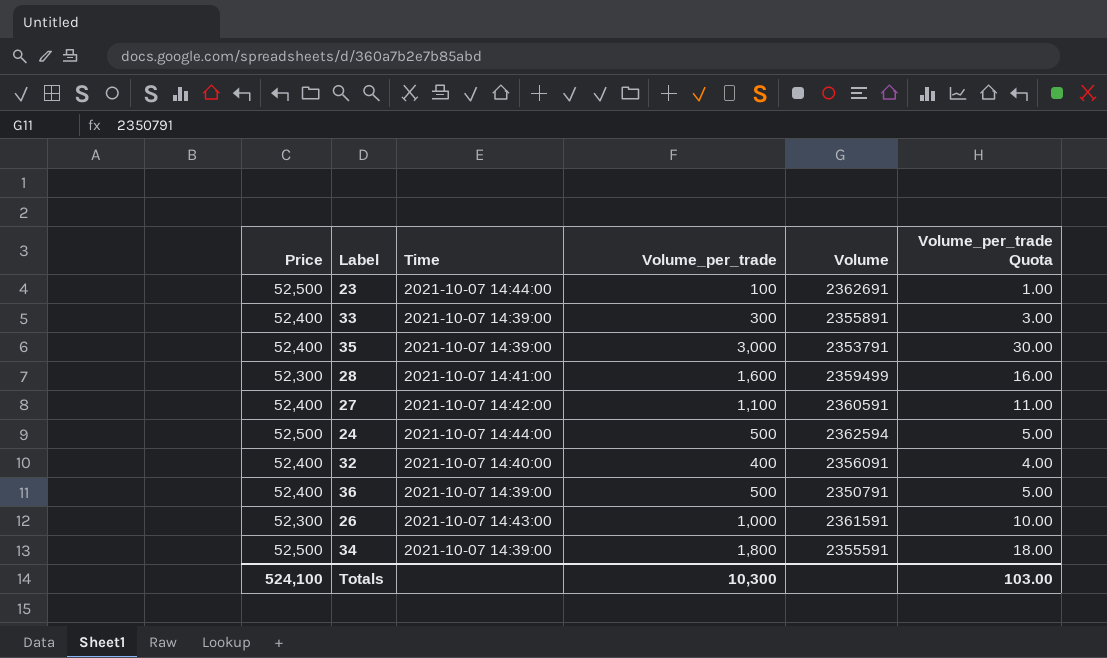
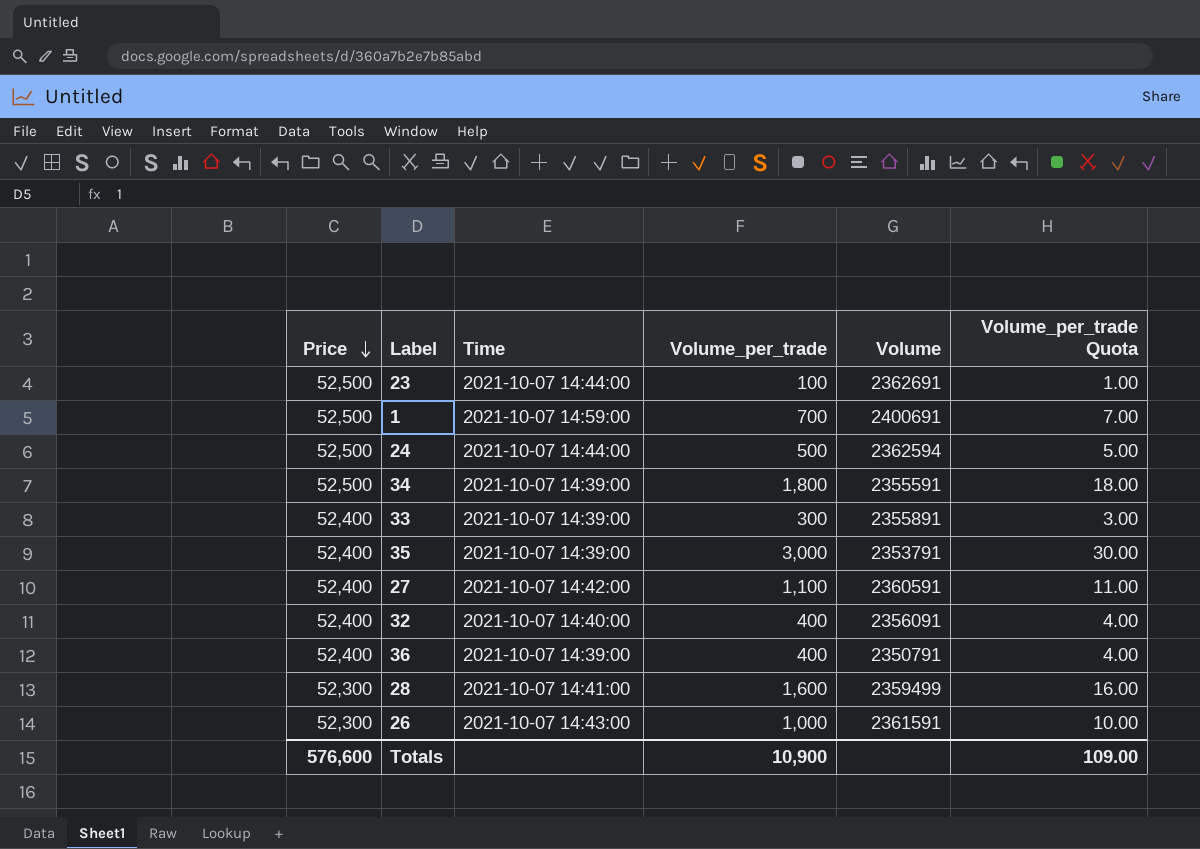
row order: none -> Price descending
row 1: none -> 52,500 | 2021-10-07 14:59:00 | 700 | 2400691 | 7.00
36 | Volume_per_trade: 500 -> 400
36 | Volume_per_trade Quota: 5.00 -> 4.00
Totals | Price: 524,100 -> 576,600
Totals | Volume_per_trade: 10,300 -> 10,900
Totals | Volume_per_trade Quota: 103.00 -> 109.00

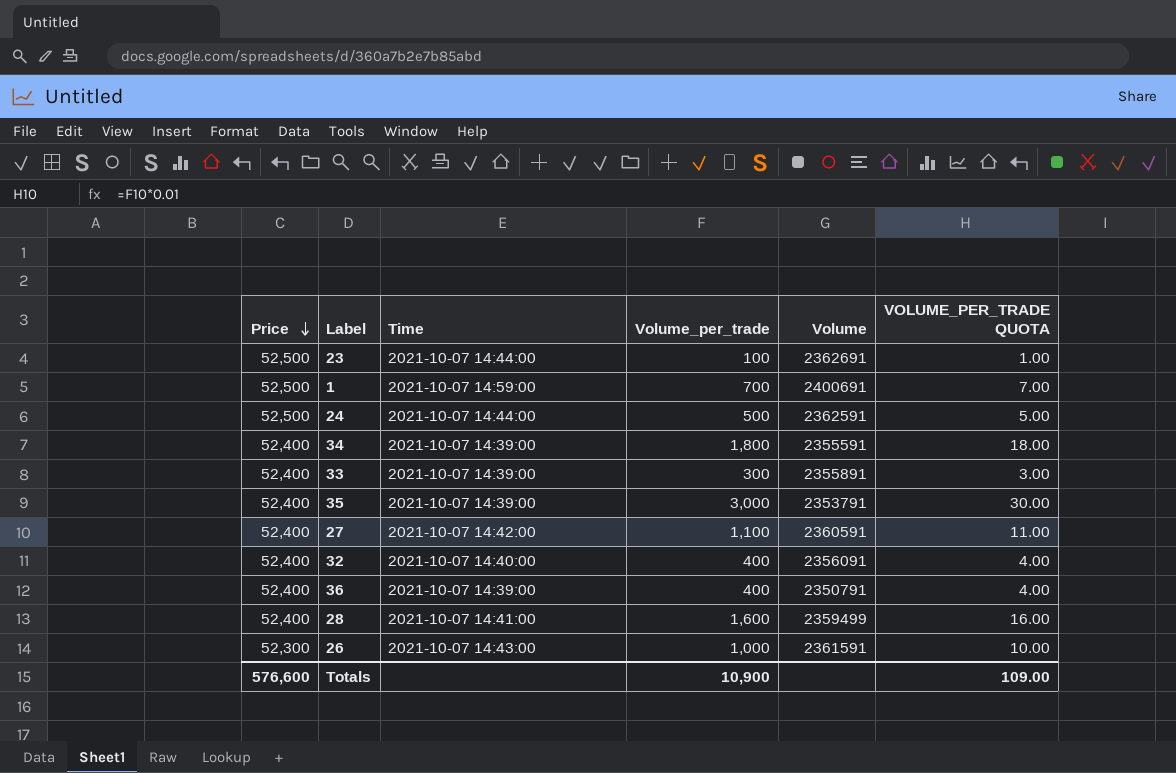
column name: Volume_per_trade Quota -> VOLUME_PER_TRADE QUOTA
24 | Volume: 2362594 -> 2362591
34 | Price: 52,500 -> 52,400
28 | Price: 52,300 -> 52,400

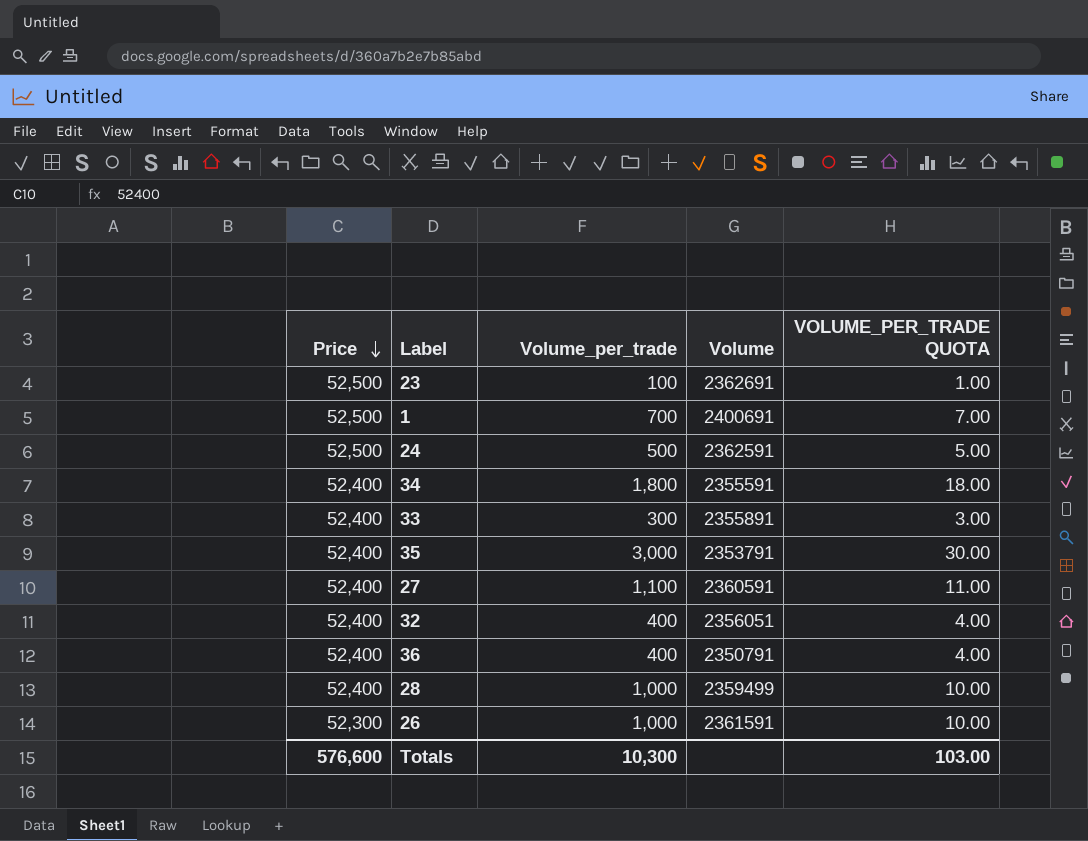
column Time | position: 3 -> none
32 | Volume: 2356091 -> 2356051
28 | Volume_per_trade: 1,600 -> 1,000
28 | VOLUME_PER_TRADE QUOTA: 16.00 -> 10.00
Totals | Volume_per_trade: 10,900 -> 10,300
Totals | VOLUME_PER_TRADE QUOTA: 109.00 -> 103.00

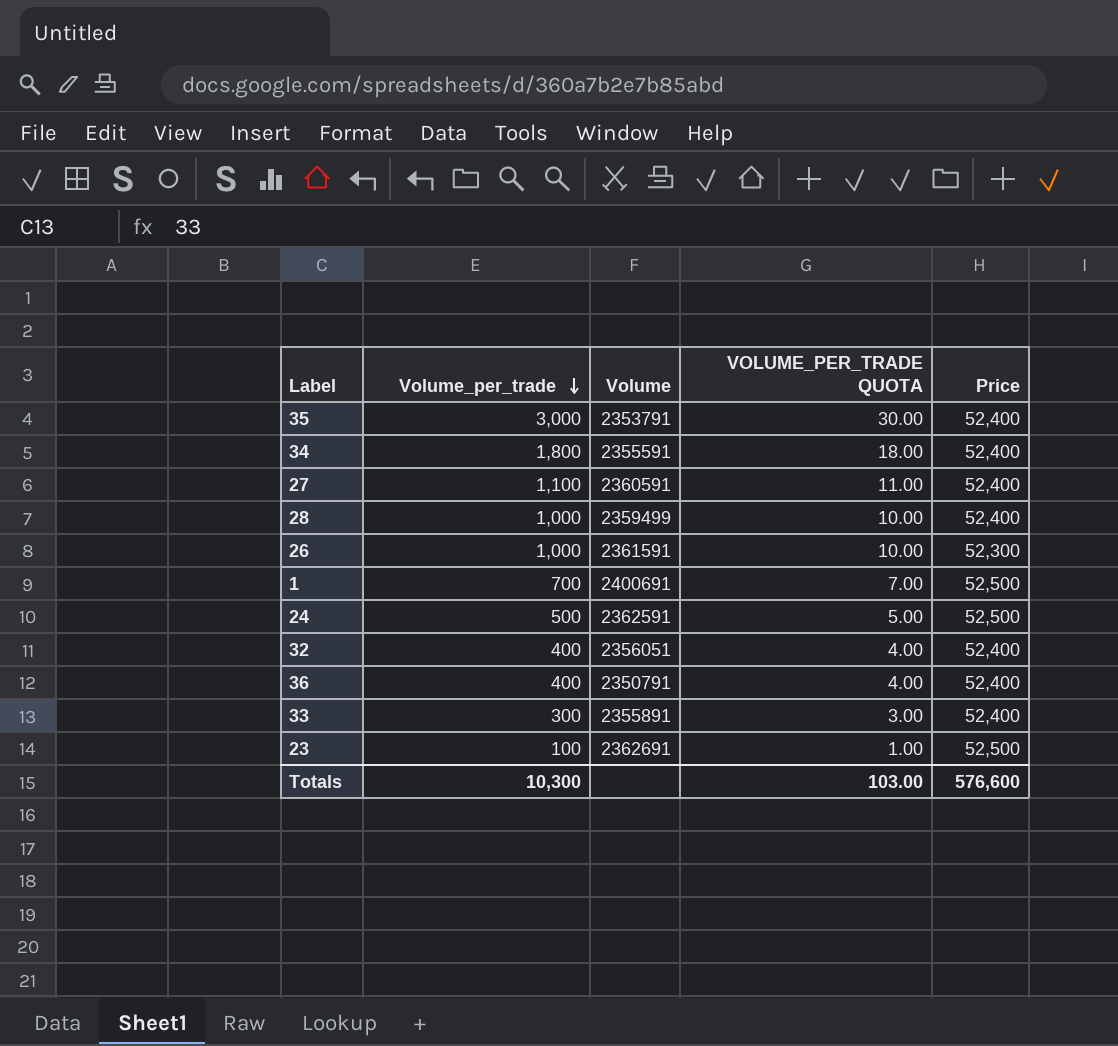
row order: Price descending -> Volume_per_trade descending
column Price | position: 1 -> 5

